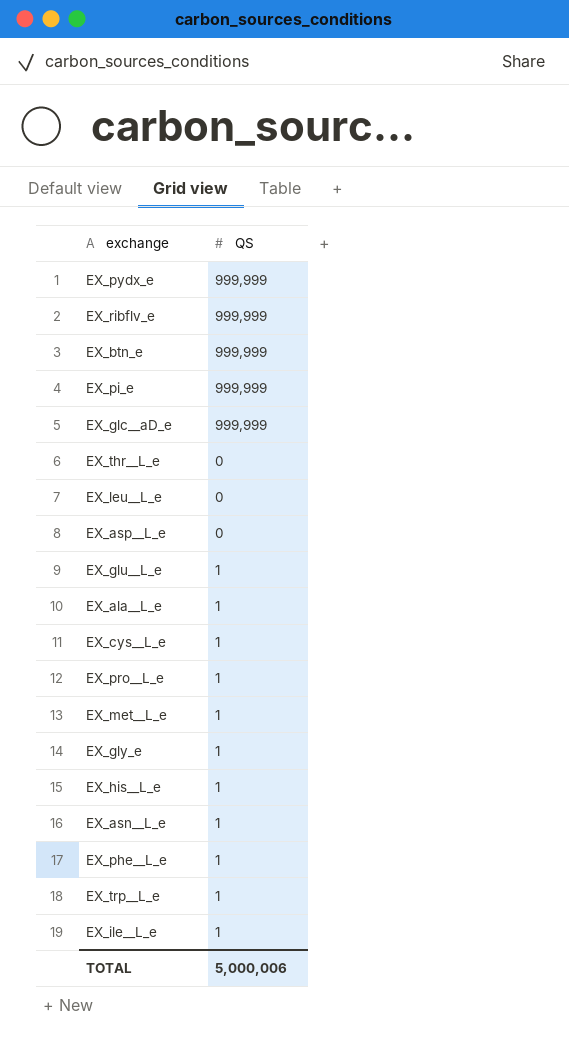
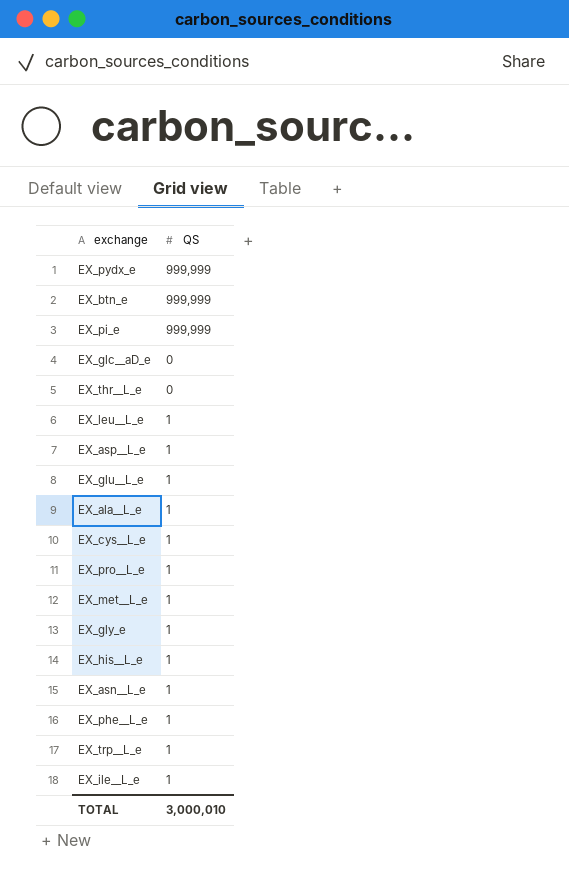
row EX_ribflv_e: 999,999 -> none
EX_glc__aD_e | QS: 999,999 -> 0
EX_leu__L_e | QS: 0 -> 1
EX_asp__L_e | QS: 0 -> 1
TOTAL | QS: 5,000,006 -> 3,000,010

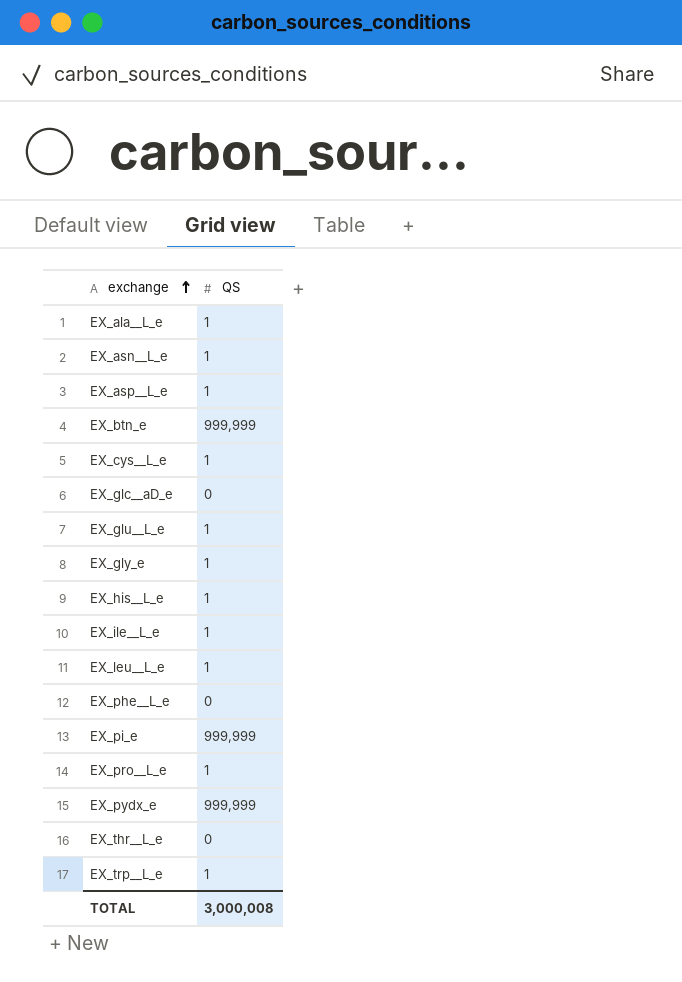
row order: none -> exchange ascending
row EX_met__L_e: 1 -> none
EX_phe__L_e | QS: 1 -> 0
TOTAL | QS: 3,000,010 -> 3,000,008

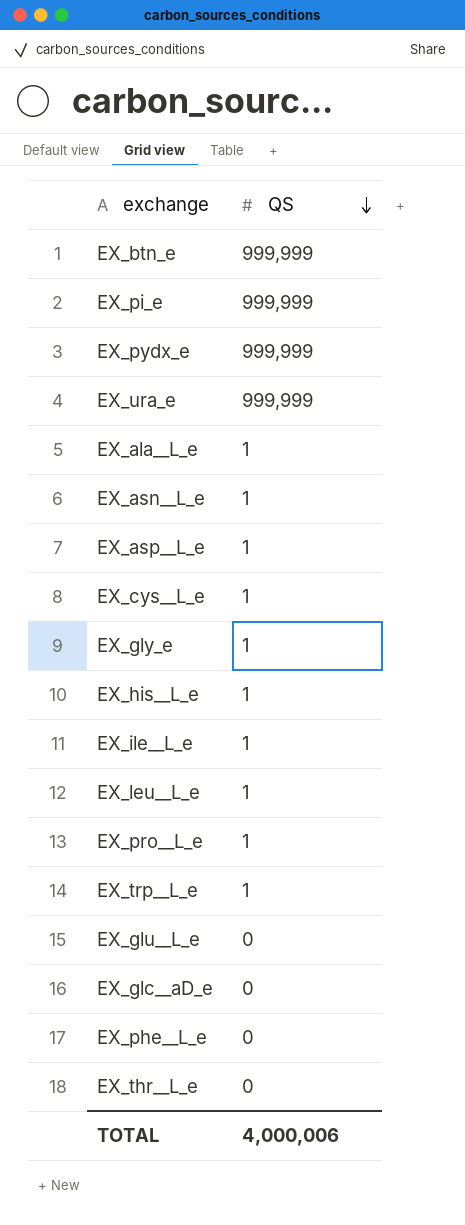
row order: exchange ascending -> QS descending
row EX_ura_e: none -> 999,999
EX_glu__L_e | QS: 1 -> 0
TOTAL | QS: 3,000,008 -> 4,000,006

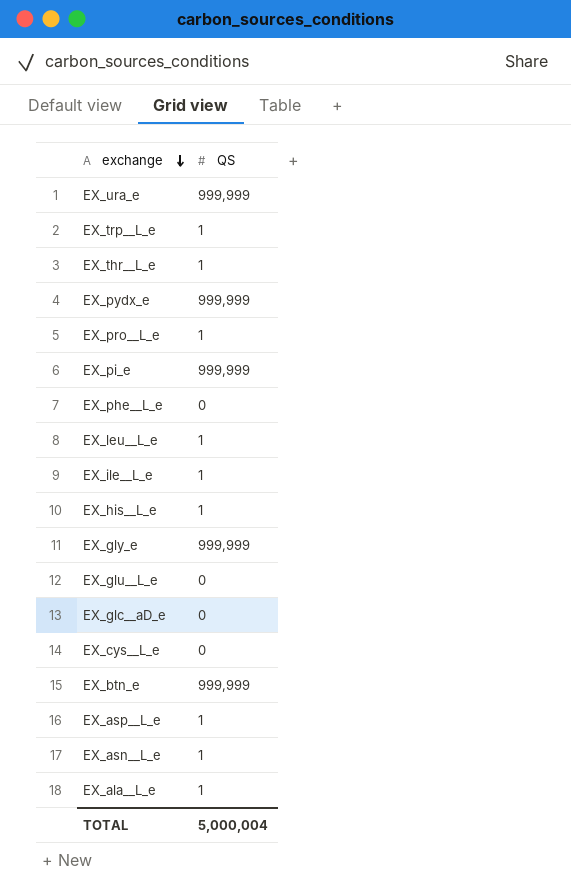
row order: QS descending -> exchange descending
EX_thr__L_e | QS: 0 -> 1
EX_gly_e | QS: 1 -> 999,999
EX_cys__L_e | QS: 1 -> 0
TOTAL | QS: 4,000,006 -> 5,000,004

